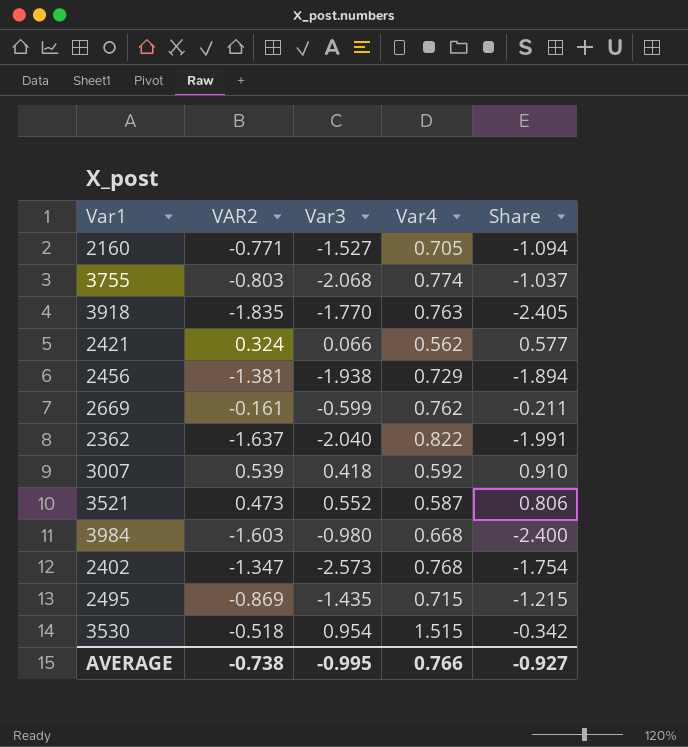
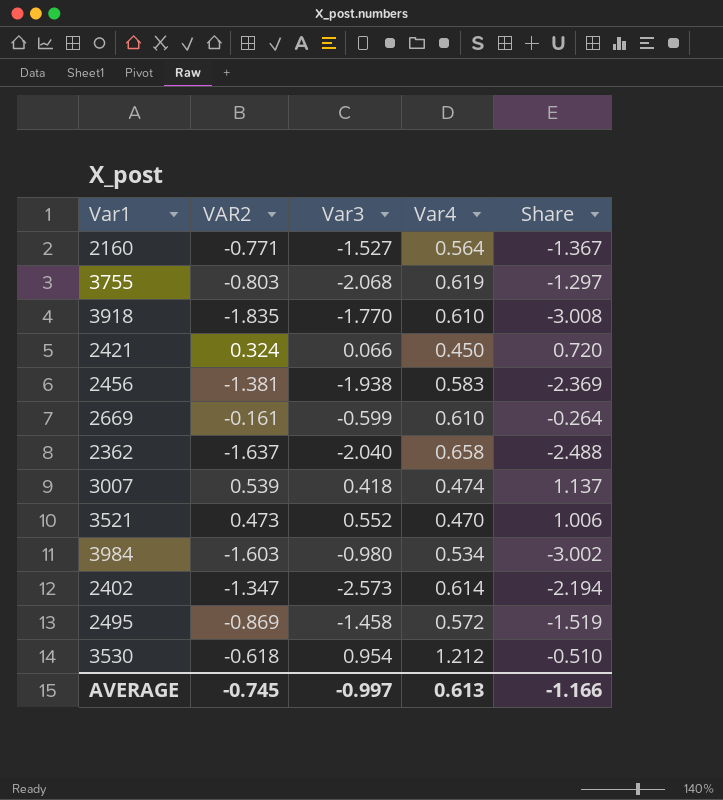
2160 | Var4: 0.705 -> 0.564
2160 | Share: -1.094 -> -1.367
3755 | Var4: 0.774 -> 0.619
3755 | Share: -1.037 -> -1.297
3918 | Var4: 0.763 -> 0.610
3918 | Share: -2.405 -> -3.008
2421 | Var4: 0.562 -> 0.450
2421 | Share: 0.577 -> 0.720
2456 | Var4: 0.729 -> 0.583
2456 | Share: -1.894 -> -2.369
2669 | Var4: 0.762 -> 0.610
2669 | Share: -0.211 -> -0.264
2362 | Var4: 0.822 -> 0.658
2362 | Share: -1.991 -> -2.488
3007 | Var4: 0.592 -> 0.474
3007 | Share: 0.910 -> 1.137
3521 | Var4: 0.587 -> 0.470
3521 | Share: 0.806 -> 1.006
3984 | Var4: 0.668 -> 0.534
3984 | Share: -2.400 -> -3.002
2402 | Var4: 0.768 -> 0.614
2402 | Share: -1.754 -> -2.194
2495 | Var3: -1.435 -> -1.458
2495 | Var4: 0.715 -> 0.572
2495 | Share: -1.215 -> -1.519
3530 | VAR2: -0.518 -> -0.618
3530 | Var4: 1.515 -> 1.212
3530 | Share: -0.342 -> -0.510
AVERAGE | VAR2: -0.738 -> -0.745
AVERAGE | Var3: -0.995 -> -0.997
AVERAGE | Var4: 0.766 -> 0.613
AVERAGE | Share: -0.927 -> -1.166

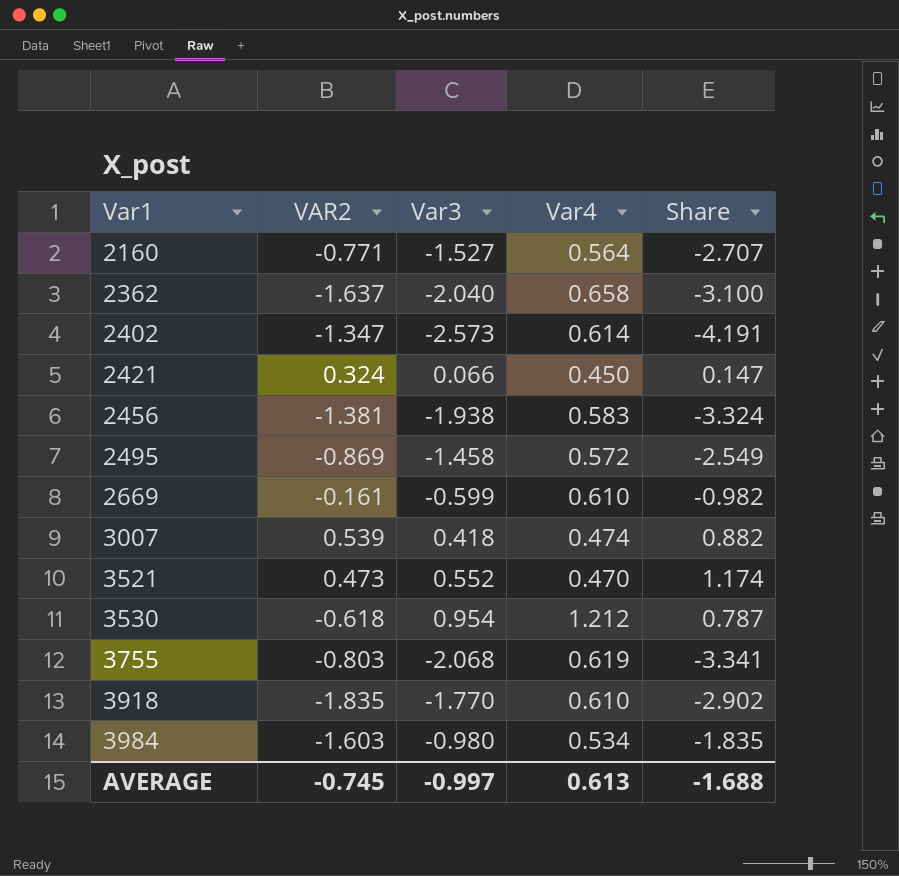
row order: none -> Var1 ascending
column Share | formula: [VAR2] / [Var4] -> [Var3] / [Var4]
AVERAGE | Share: -1.166 -> -1.688

